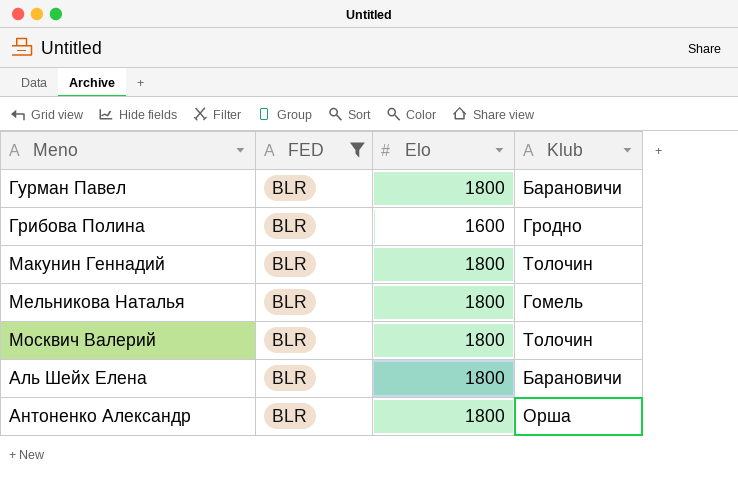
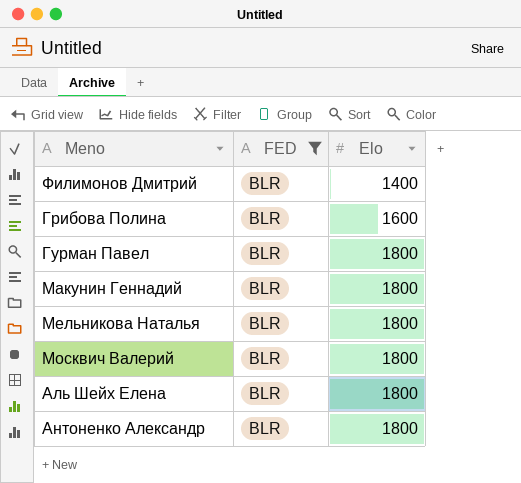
row order: none -> Elo ascending
column Klub | position: 4 -> none
row Филимонов Дмитрий: none -> BLR | 1400

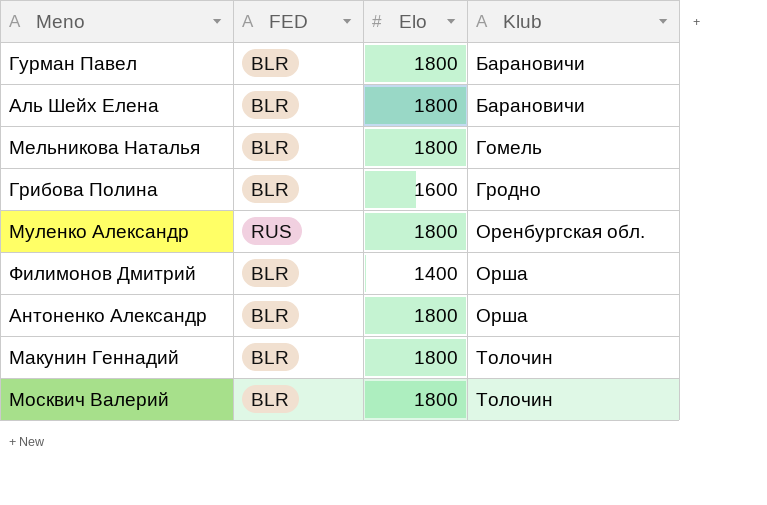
filter: FED = BLR -> none
row order: Elo ascending -> Klub ascending
column Klub | position: none -> 4

